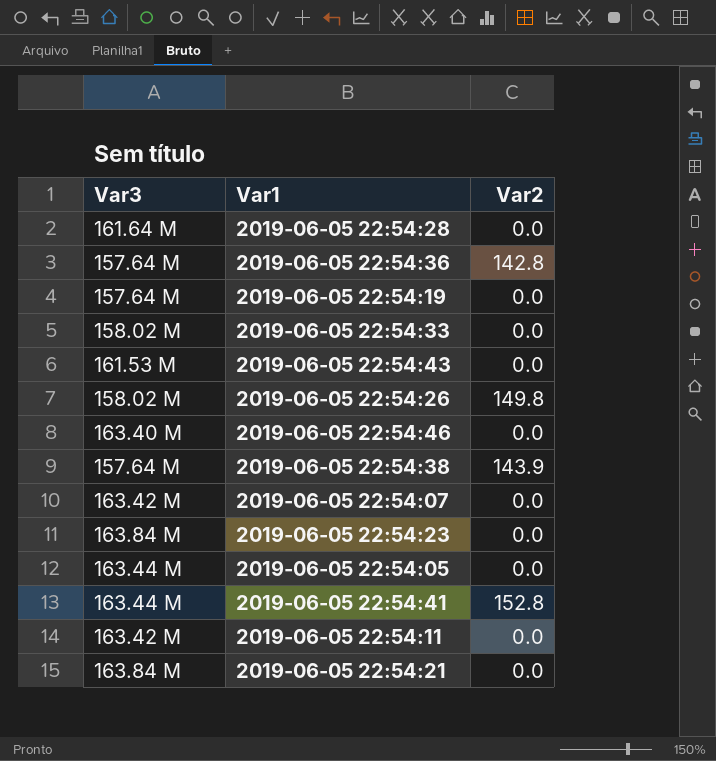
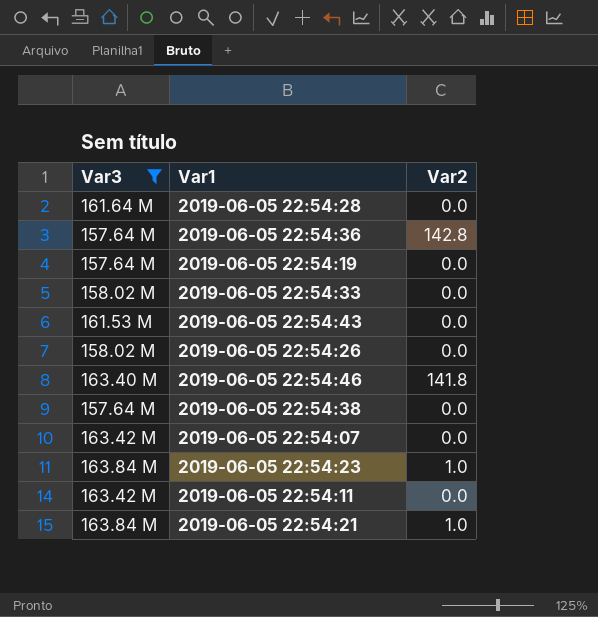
filter: none -> Var3 != 163.44 M
2019-06-05 22:54:26 | Var2: 149.8 -> 0.0
2019-06-05 22:54:46 | Var2: 0.0 -> 141.8
2019-06-05 22:54:38 | Var2: 143.9 -> 0.0
2019-06-05 22:54:23 | Var2: 0.0 -> 1.0
2019-06-05 22:54:21 | Var2: 0.0 -> 1.0

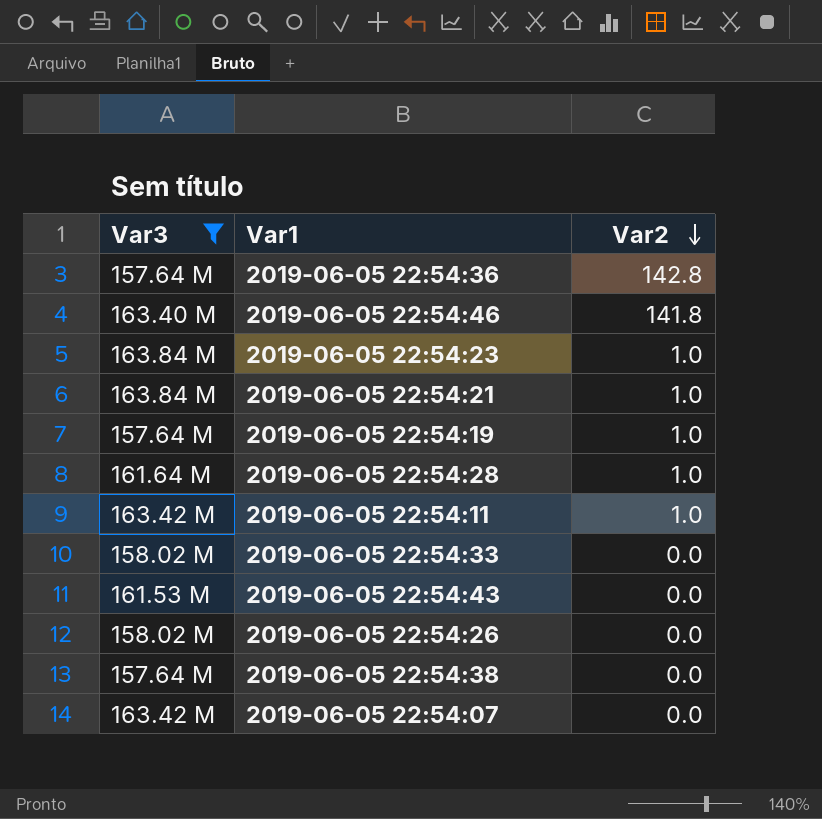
row order: none -> Var2 descending
2019-06-05 22:54:19 | Var2: 0.0 -> 1.0
2019-06-05 22:54:28 | Var2: 0.0 -> 1.0
2019-06-05 22:54:11 | Var2: 0.0 -> 1.0

